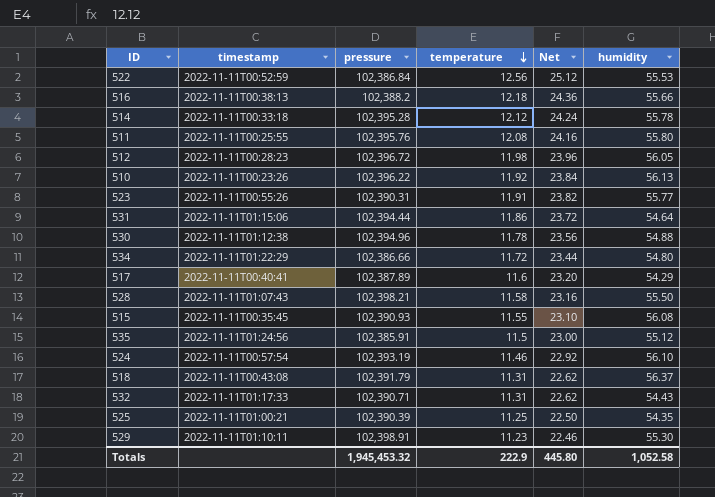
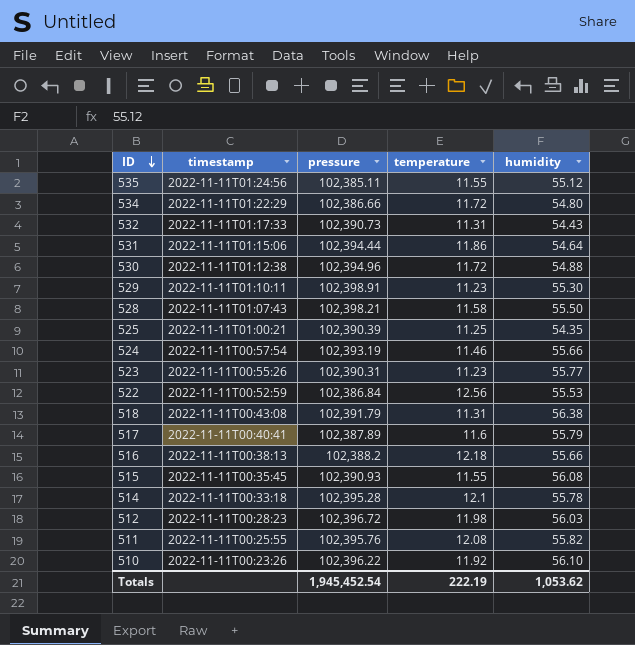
row order: temperature descending -> ID descending
column Net | formula: [temperature] * 2 -> none
535 | pressure: 102,385.91 -> 102,385.11
535 | temperature: 11.5 -> 11.55
532 | pressure: 102,390.71 -> 102,390.73
530 | temperature: 11.78 -> 11.72
524 | humidity: 56.10 -> 55.66
523 | temperature: 11.91 -> 11.23
518 | humidity: 56.37 -> 56.38
517 | humidity: 54.29 -> 55.79
514 | temperature: 12.12 -> 12.1
512 | humidity: 56.05 -> 56.03
511 | humidity: 55.80 -> 55.82
510 | humidity: 56.13 -> 56.10
Totals | pressure: 1,945,453.32 -> 1,945,452.54
Totals | temperature: 222.9 -> 222.19
Totals | humidity: 1,052.58 -> 1,053.62

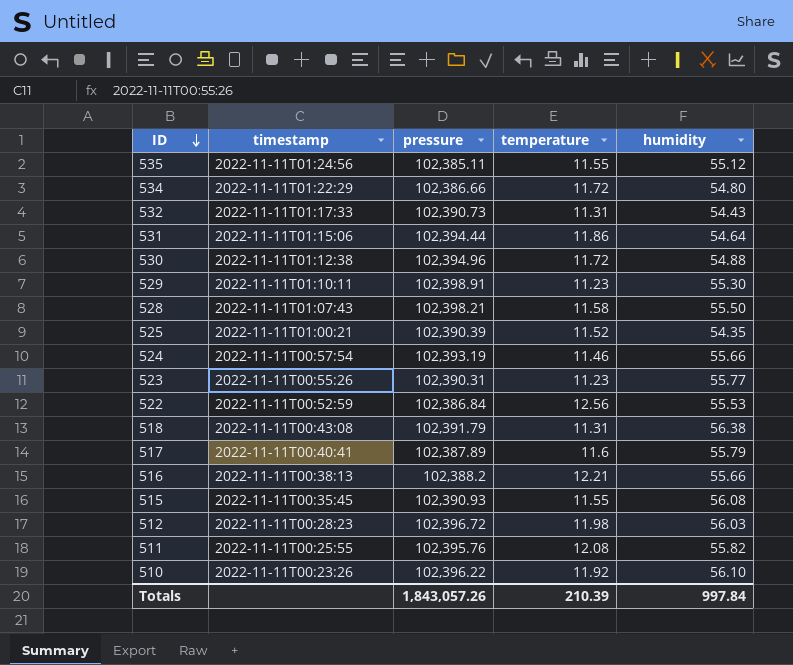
row 514: 2022-11-11T00:33:18 | 102,395.28 | 12.1 | 55.78 -> none
525 | temperature: 11.25 -> 11.52
516 | temperature: 12.18 -> 12.21
Totals | pressure: 1,945,452.54 -> 1,843,057.26
Totals | temperature: 222.19 -> 210.39
Totals | humidity: 1,053.62 -> 997.84

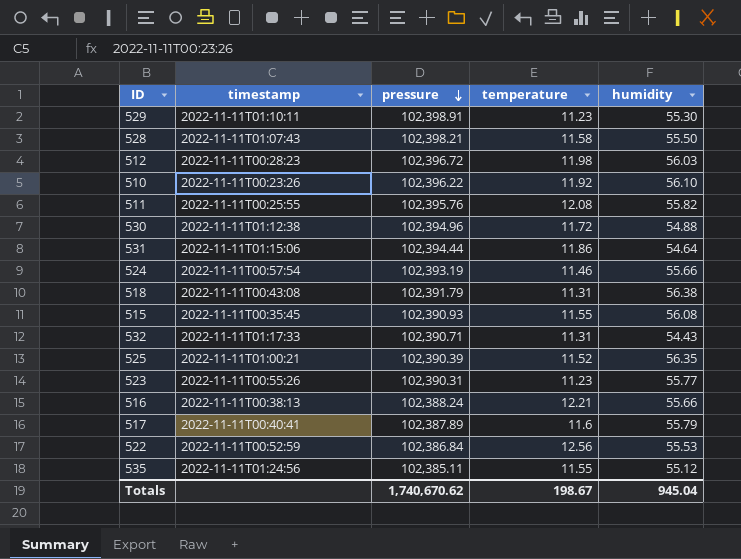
row order: ID descending -> pressure descending
row 534: 2022-11-11T01:22:29 | 102,386.66 | 11.72 | 54.80 -> none
532 | pressure: 102,390.73 -> 102,390.71
525 | humidity: 54.35 -> 56.35
516 | pressure: 102,388.2 -> 102,388.24
Totals | pressure: 1,843,057.26 -> 1,740,670.62
Totals | temperature: 210.39 -> 198.67
Totals | humidity: 997.84 -> 945.04

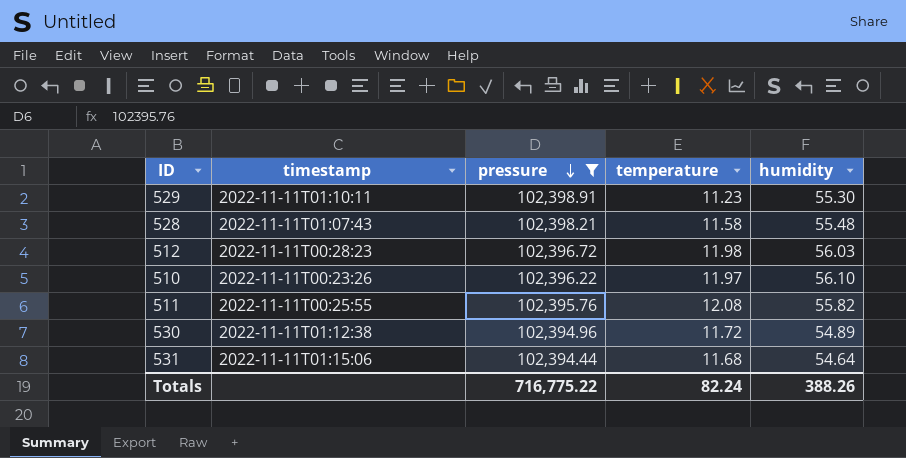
filter: none -> pressure >= 102,394.44
528 | humidity: 55.50 -> 55.48
510 | temperature: 11.92 -> 11.97
530 | humidity: 54.88 -> 54.89
531 | temperature: 11.86 -> 11.68
Totals | pressure: 1,740,670.62 -> 716,775.22
Totals | temperature: 198.67 -> 82.24
Totals | humidity: 945.04 -> 388.26

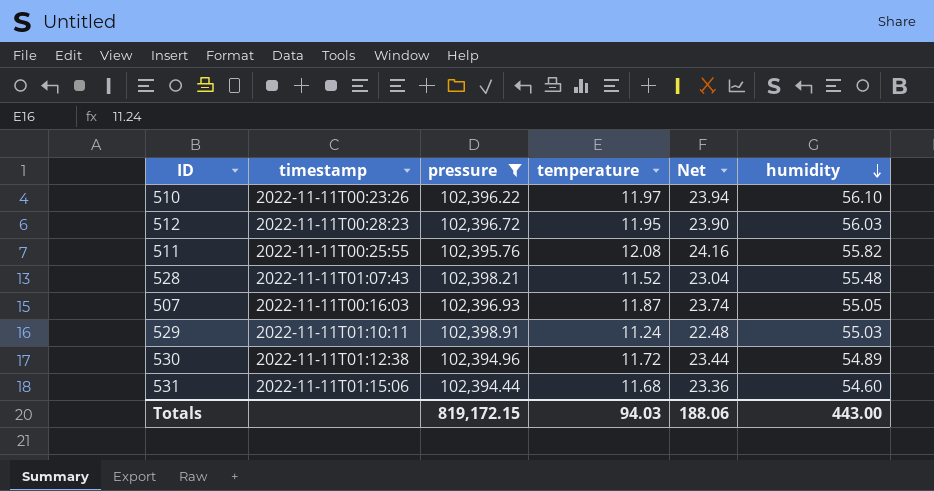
row order: pressure descending -> humidity descending
column Net | formula: none -> [temperature] * 2
512 | temperature: 11.98 -> 11.95
528 | temperature: 11.58 -> 11.52
row 507: none -> 2022-11-11T00:16:03 | 102,396.93 | 11.87 | 23.74 | 55.05
529 | temperature: 11.23 -> 11.24
529 | humidity: 55.30 -> 55.03
531 | humidity: 54.64 -> 54.60
Totals | pressure: 716,775.22 -> 819,172.15
Totals | temperature: 82.24 -> 94.03
Totals | humidity: 388.26 -> 443.00

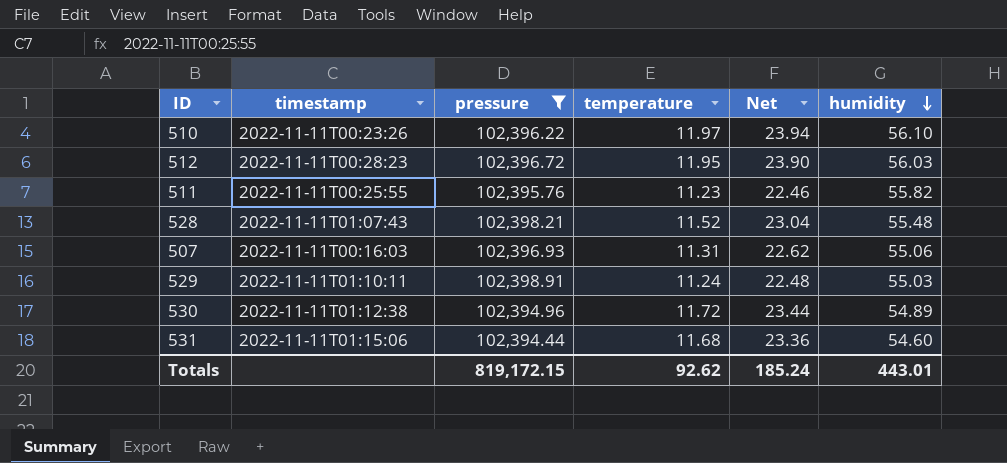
511 | temperature: 12.08 -> 11.23
511 | Net: 24.16 -> 22.46
507 | temperature: 11.87 -> 11.31
507 | Net: 23.74 -> 22.62
507 | humidity: 55.05 -> 55.06
Totals | temperature: 94.03 -> 92.62
Totals | Net: 188.06 -> 185.24
Totals | humidity: 443.00 -> 443.01

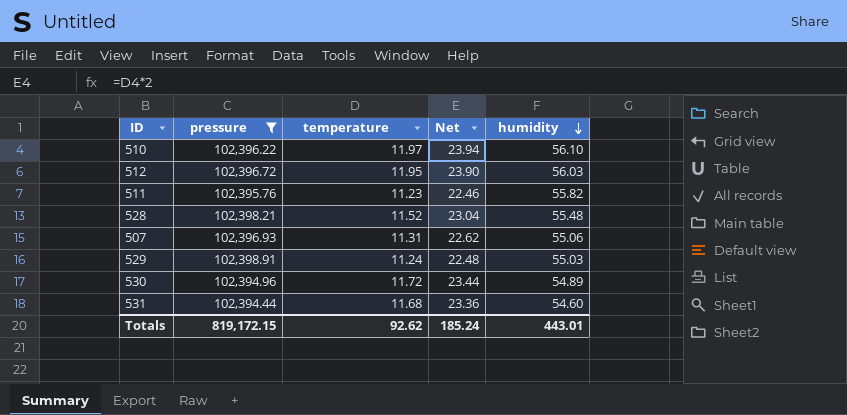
column timestamp | position: 2 -> none

